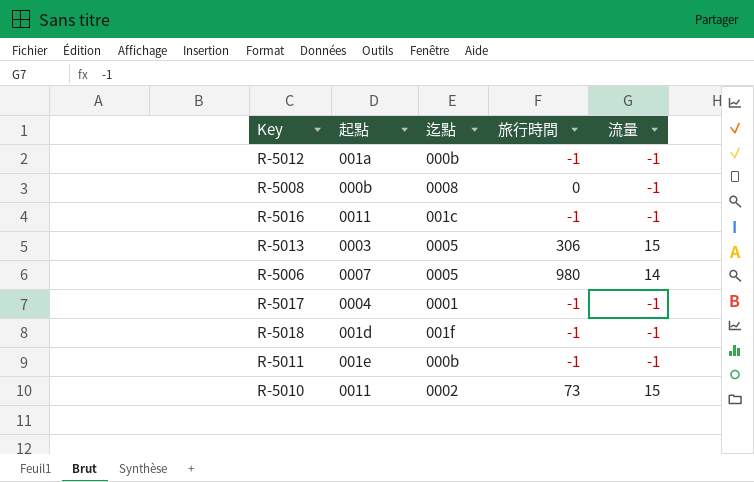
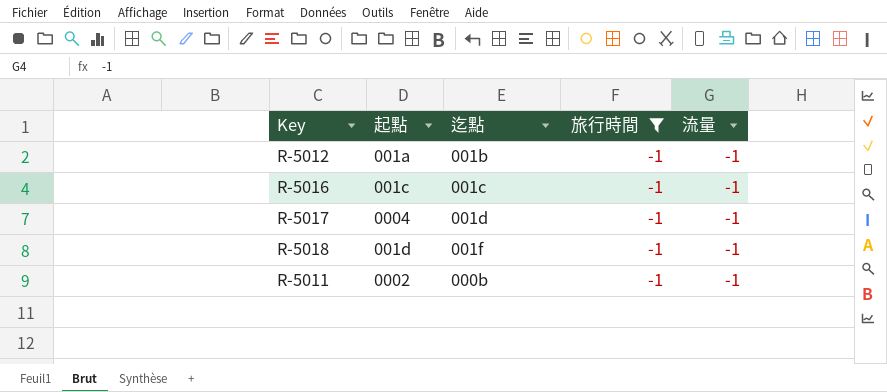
filter: none -> 旅行時間 = -1
R-5012 | 迄點: 000b -> 001b
R-5016 | 起點: 0011 -> 001c
R-5017 | 迄點: 0001 -> 001d
R-5011 | 起點: 001e -> 0002

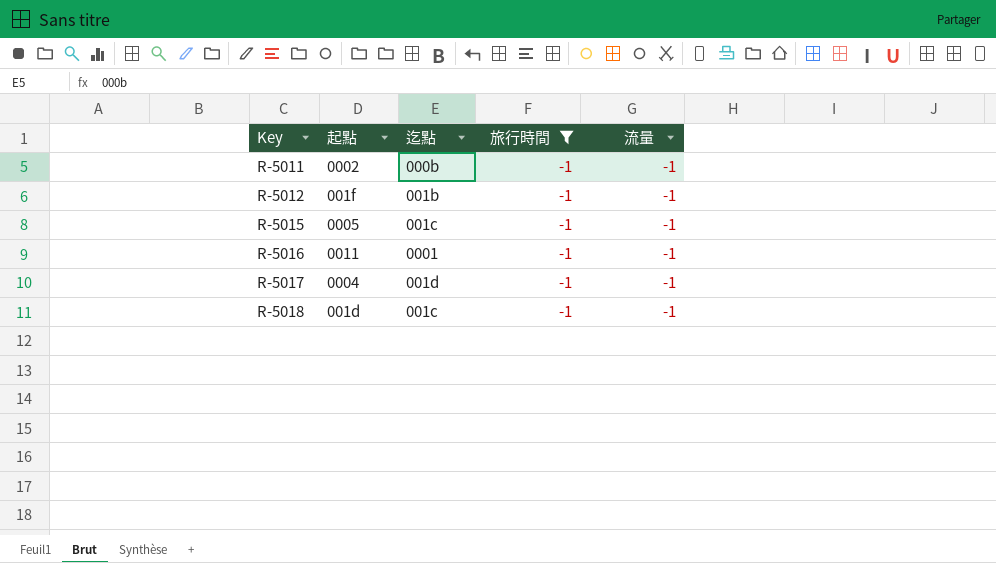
row order: none -> Key ascending
R-5012 | 起點: 001a -> 001f
row R-5015: none -> 0005 | 001c | -1 | -1
R-5016 | 起點: 001c -> 0011
R-5016 | 迄點: 001c -> 0001
R-5018 | 迄點: 001f -> 001c

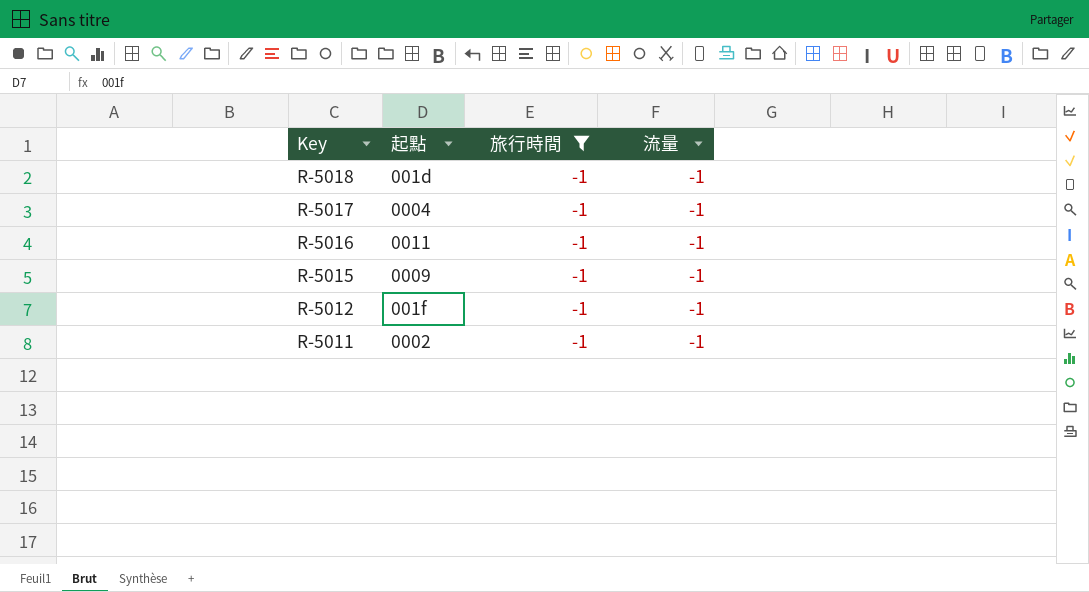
row order: Key ascending -> Key descending
column 迄點 | position: 3 -> none
R-5015 | 起點: 0005 -> 0009

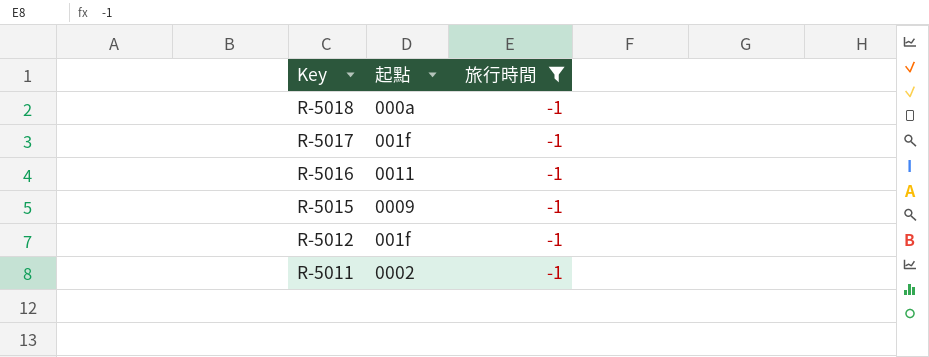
column 流量 | position: 4 -> none
R-5018 | 起點: 001d -> 000a
R-5017 | 起點: 0004 -> 001f

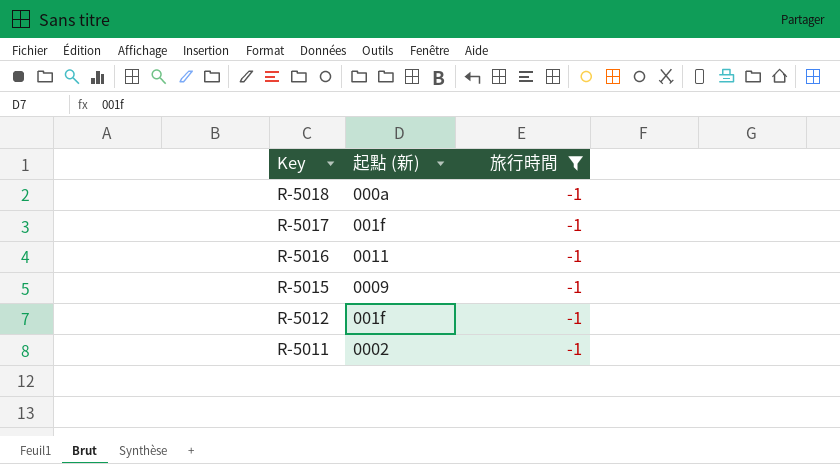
column name: 起點 -> 起點 (新)

